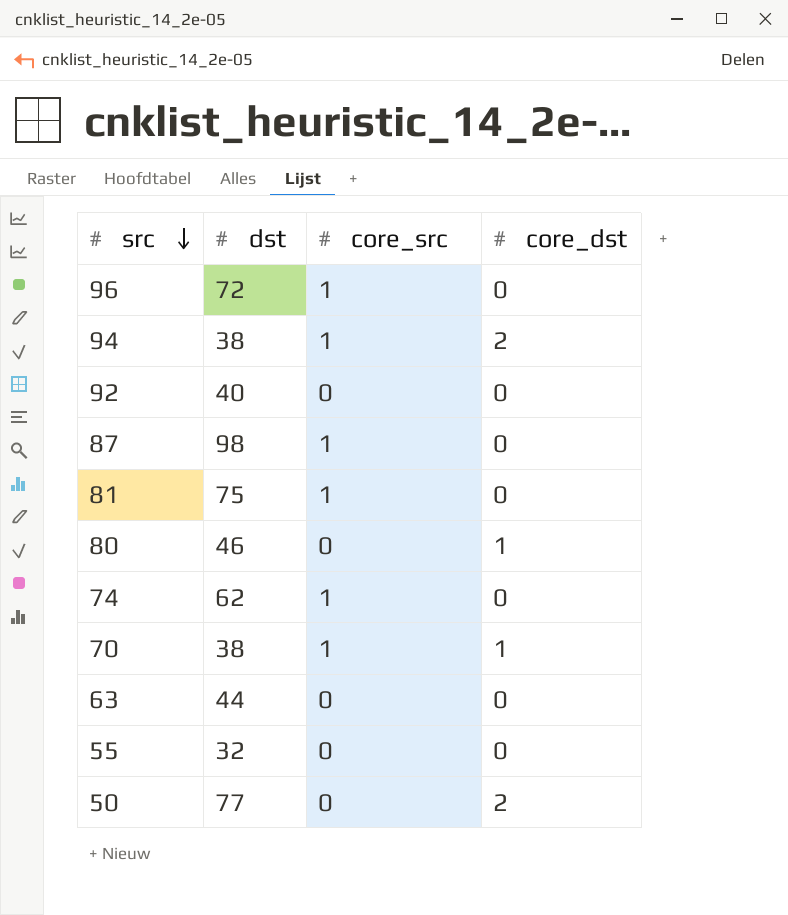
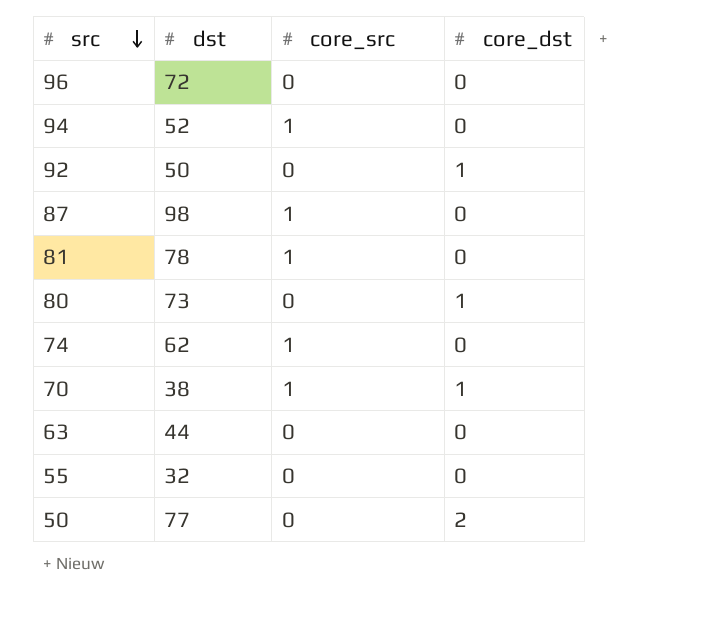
96 | core_src: 1 -> 0
94 | dst: 38 -> 52
94 | core_dst: 2 -> 0
92 | dst: 40 -> 50
92 | core_dst: 0 -> 1
81 | dst: 75 -> 78
80 | dst: 46 -> 73

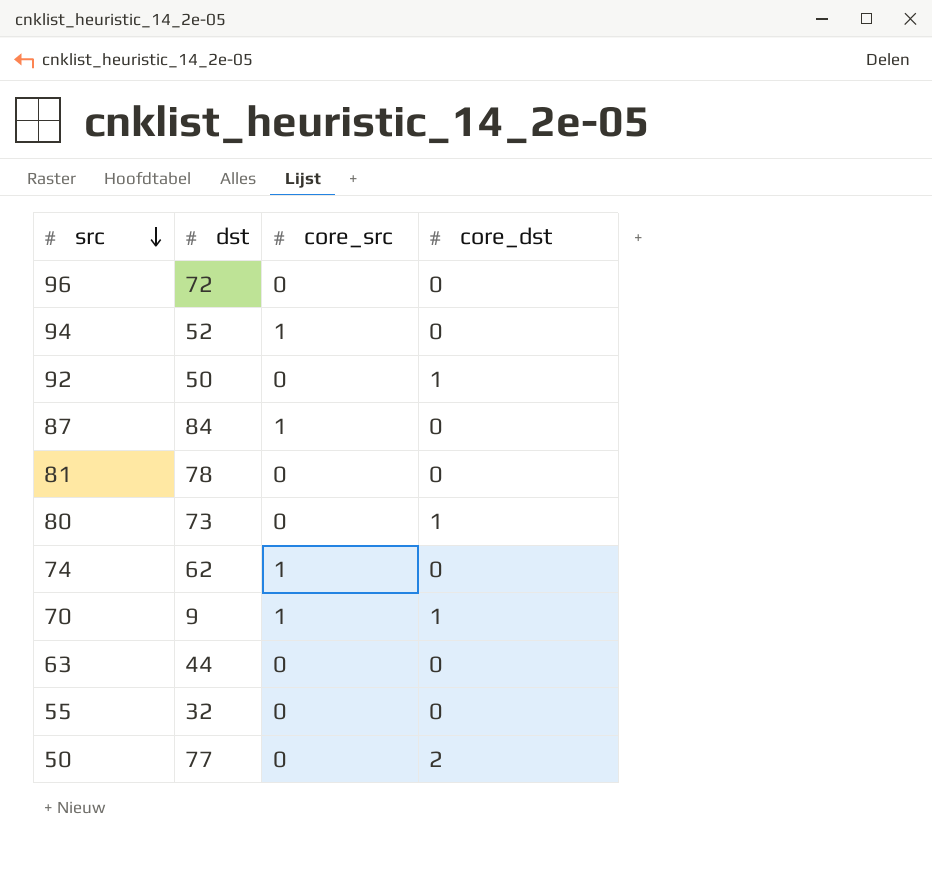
87 | dst: 98 -> 84
81 | core_src: 1 -> 0
70 | dst: 38 -> 9

